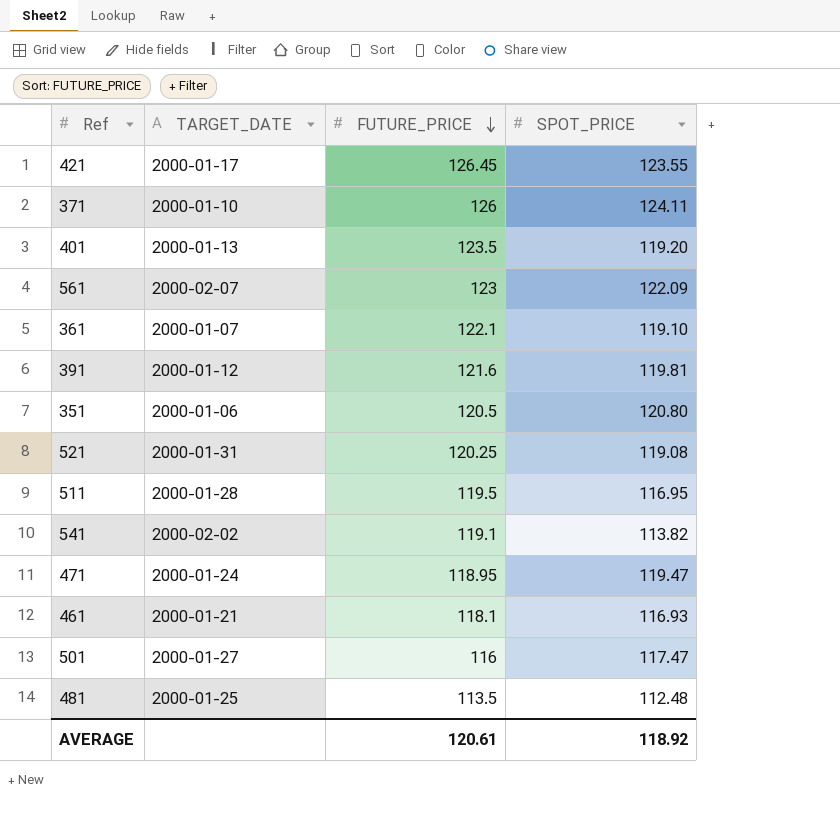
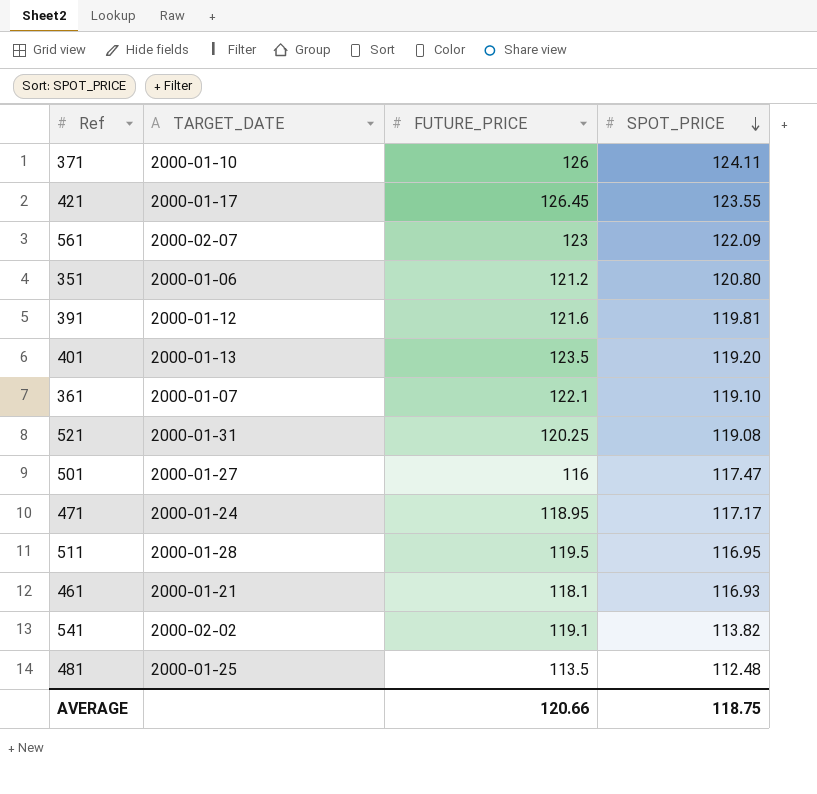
row order: FUTURE_PRICE descending -> SPOT_PRICE descending
351 | FUTURE_PRICE: 120.5 -> 121.2
471 | SPOT_PRICE: 119.47 -> 117.17
AVERAGE | FUTURE_PRICE: 120.61 -> 120.66
AVERAGE | SPOT_PRICE: 118.92 -> 118.75

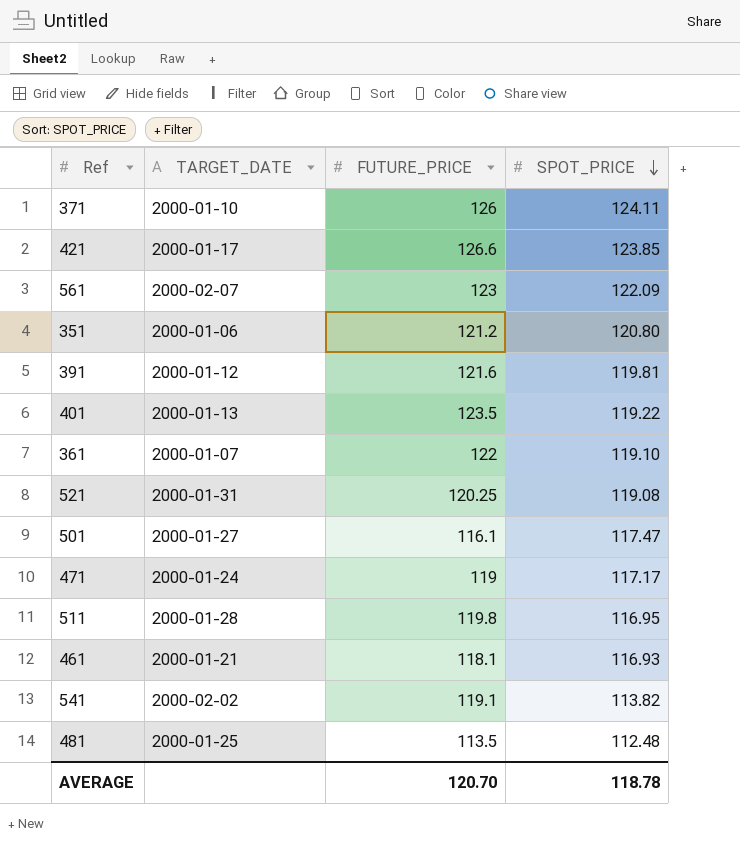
421 | FUTURE_PRICE: 126.45 -> 126.6
421 | SPOT_PRICE: 123.55 -> 123.85
401 | SPOT_PRICE: 119.20 -> 119.22
361 | FUTURE_PRICE: 122.1 -> 122
501 | FUTURE_PRICE: 116 -> 116.1
471 | FUTURE_PRICE: 118.95 -> 119
511 | FUTURE_PRICE: 119.5 -> 119.8
AVERAGE | FUTURE_PRICE: 120.66 -> 120.70
AVERAGE | SPOT_PRICE: 118.75 -> 118.78

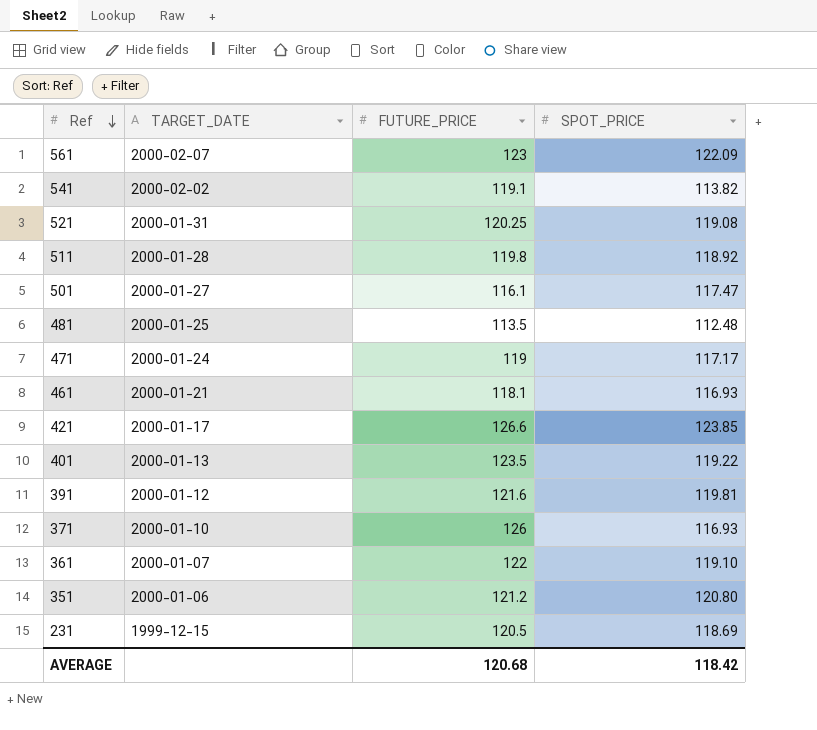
row order: SPOT_PRICE descending -> Ref descending
511 | SPOT_PRICE: 116.95 -> 118.92
371 | SPOT_PRICE: 124.11 -> 116.93
row 231: none -> 1999-12-15 | 120.5 | 118.69
AVERAGE | FUTURE_PRICE: 120.70 -> 120.68
AVERAGE | SPOT_PRICE: 118.78 -> 118.42

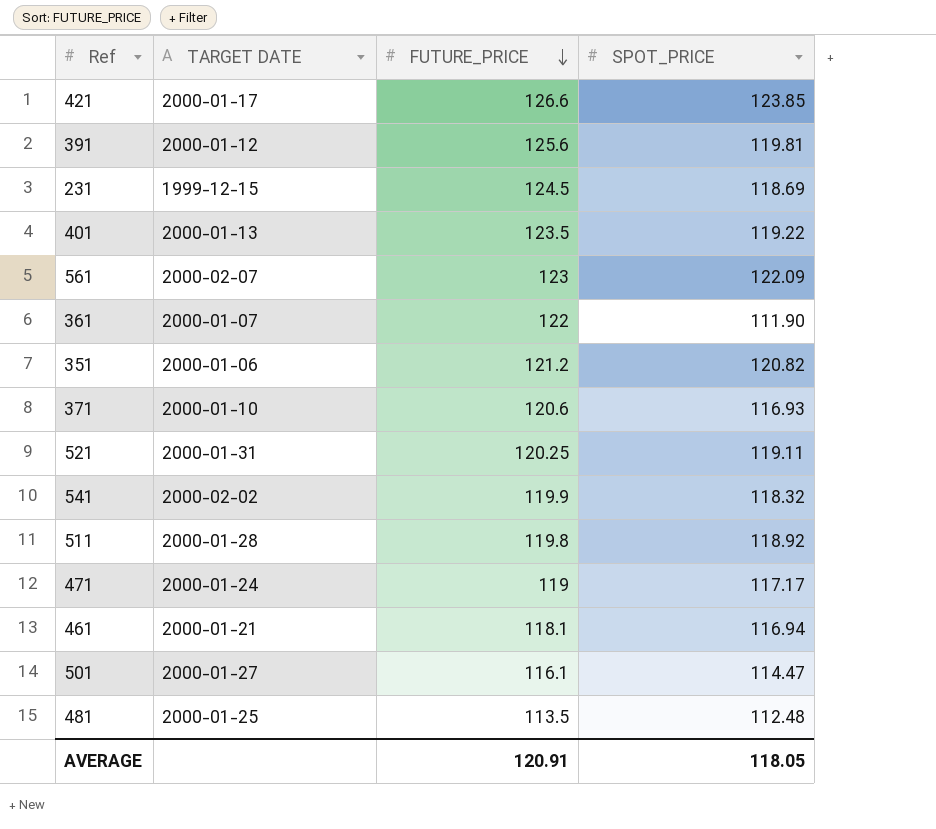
row order: Ref descending -> FUTURE_PRICE descending
column name: TARGET_DATE -> TARGET DATE
391 | FUTURE_PRICE: 121.6 -> 125.6
231 | FUTURE_PRICE: 120.5 -> 124.5
361 | SPOT_PRICE: 119.10 -> 111.90
351 | SPOT_PRICE: 120.80 -> 120.82
371 | FUTURE_PRICE: 126 -> 120.6
521 | SPOT_PRICE: 119.08 -> 119.11
541 | FUTURE_PRICE: 119.1 -> 119.9
541 | SPOT_PRICE: 113.82 -> 118.32
461 | SPOT_PRICE: 116.93 -> 116.94
501 | SPOT_PRICE: 117.47 -> 114.47
AVERAGE | FUTURE_PRICE: 120.68 -> 120.91
AVERAGE | SPOT_PRICE: 118.42 -> 118.05

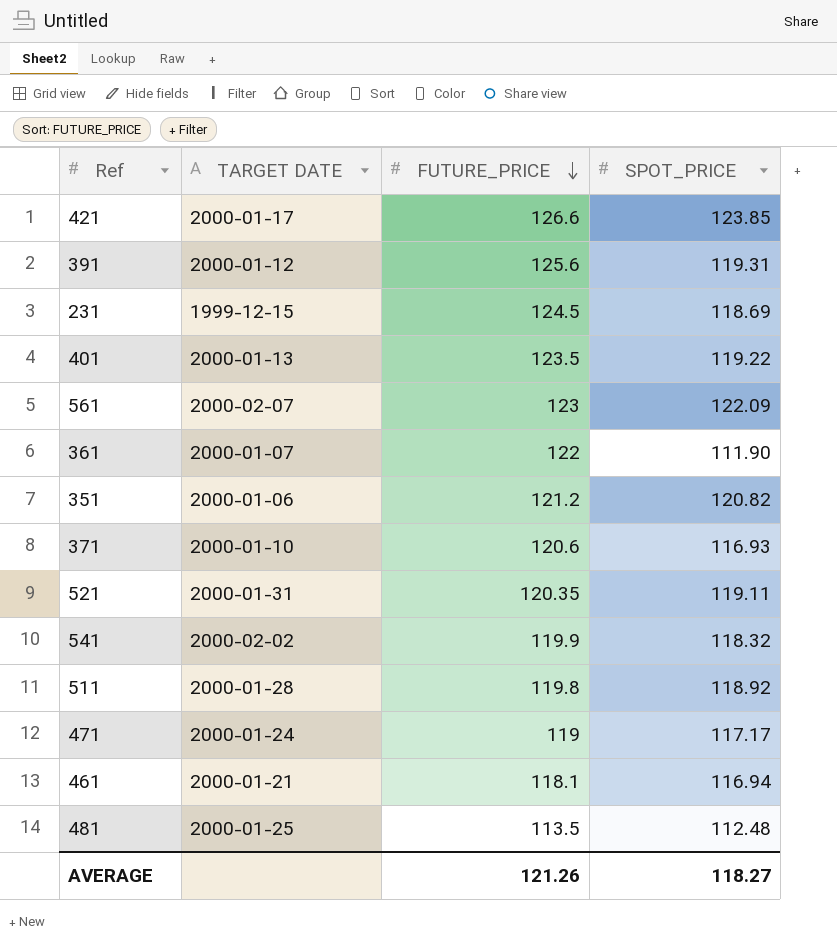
row 501: 2000-01-27 | 116.1 | 114.47 -> none
391 | SPOT_PRICE: 119.81 -> 119.31
521 | FUTURE_PRICE: 120.25 -> 120.35
AVERAGE | FUTURE_PRICE: 120.91 -> 121.26
AVERAGE | SPOT_PRICE: 118.05 -> 118.27

